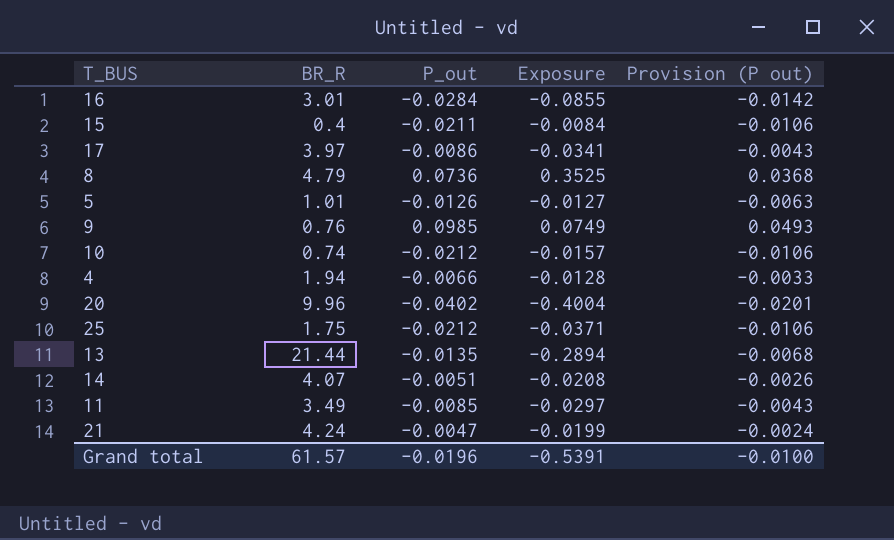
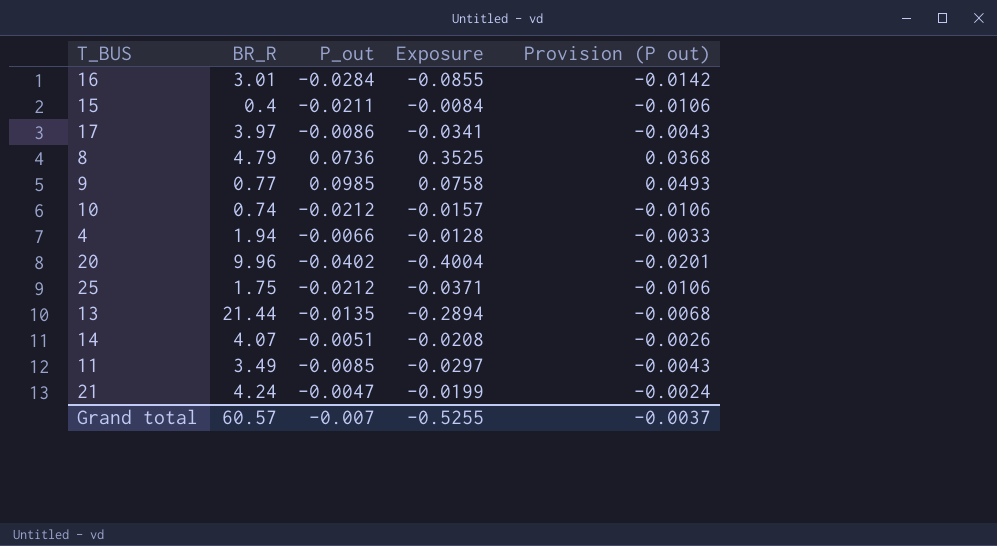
row 5: 1.01 | -0.0126 | -0.0127 | -0.0063 -> none
9 | BR_R: 0.76 -> 0.77
9 | Exposure: 0.0749 -> 0.0758
Grand total | BR_R: 61.57 -> 60.57
Grand total | P_out: -0.0196 -> -0.007
Grand total | Exposure: -0.5391 -> -0.5255
Grand total | Provision (P out): -0.0100 -> -0.0037

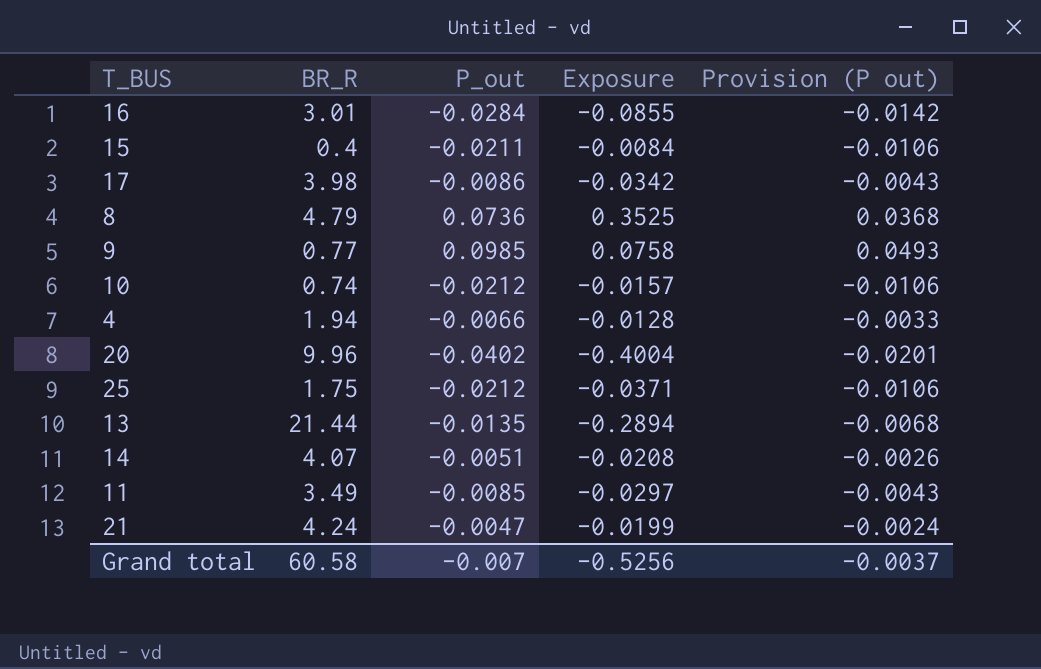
17 | BR_R: 3.97 -> 3.98
17 | Exposure: -0.0341 -> -0.0342
Grand total | BR_R: 60.57 -> 60.58
Grand total | Exposure: -0.5255 -> -0.5256

